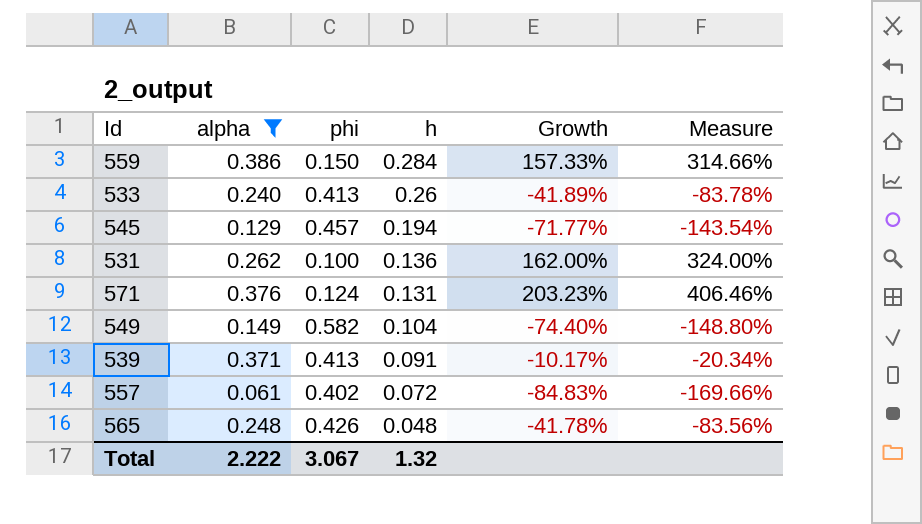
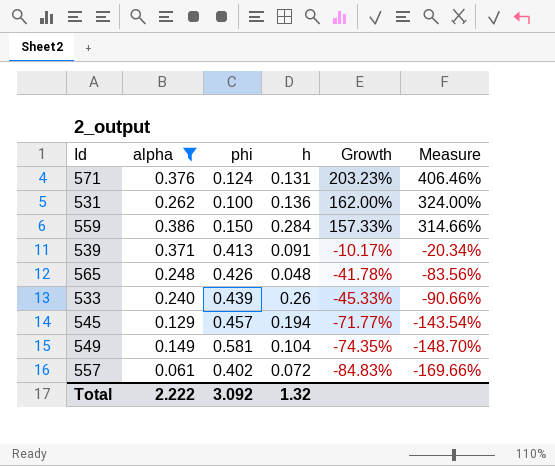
row order: h descending -> Growth descending
533 | phi: 0.413 -> 0.439
533 | Growth: -41.89% -> -45.33%
533 | Measure: -83.78% -> -90.66%
549 | phi: 0.582 -> 0.581
549 | Growth: -74.40% -> -74.35%
549 | Measure: -148.80% -> -148.70%
Total | phi: 3.067 -> 3.092

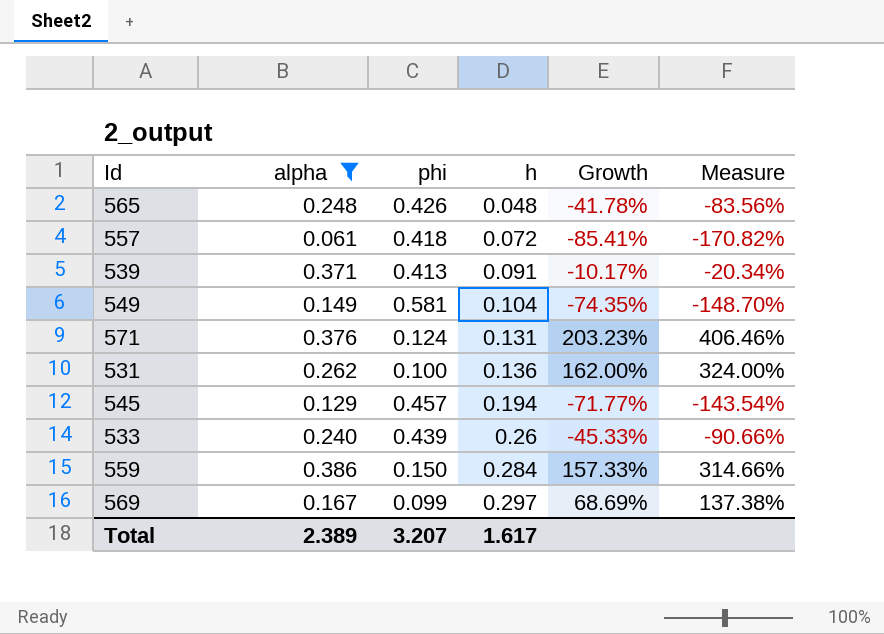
row order: Growth descending -> h ascending
557 | phi: 0.402 -> 0.418
557 | Growth: -84.83% -> -85.41%
557 | Measure: -169.66% -> -170.82%
row 569: none -> 0.167 | 0.099 | 0.297 | 68.69% | 137.38%
Total | alpha: 2.222 -> 2.389
Total | phi: 3.092 -> 3.207
Total | h: 1.32 -> 1.617

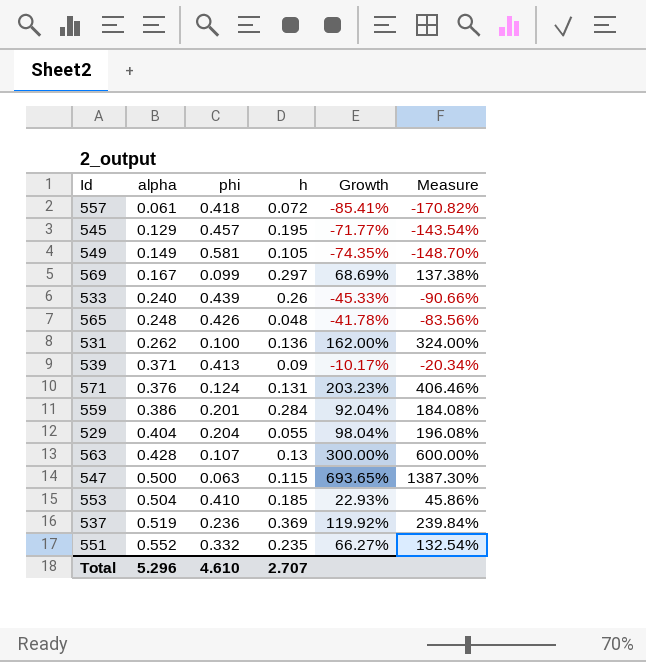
filter: alpha <= 0.386 -> none
row order: h ascending -> alpha ascending
545 | h: 0.194 -> 0.195
549 | h: 0.104 -> 0.105
539 | h: 0.091 -> 0.09
559 | phi: 0.150 -> 0.201
559 | Growth: 157.33% -> 92.04%
559 | Measure: 314.66% -> 184.08%
Total | alpha: 2.389 -> 5.296
Total | phi: 3.207 -> 4.610
Total | h: 1.617 -> 2.707

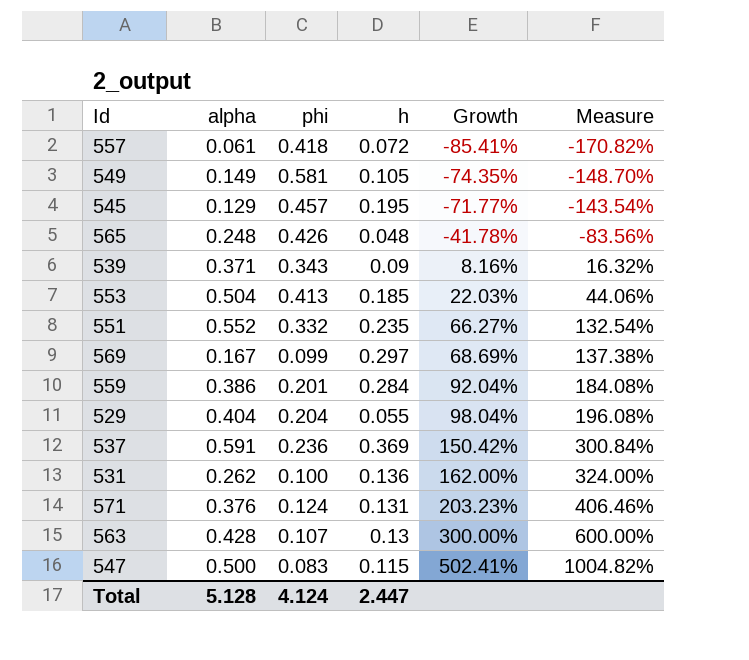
row order: alpha ascending -> Growth ascending
row 533: 0.240 | 0.439 | 0.26 | -45.33% | -90.66% -> none
539 | phi: 0.413 -> 0.343
539 | Growth: -10.17% -> 8.16%
539 | Measure: -20.34% -> 16.32%
553 | phi: 0.410 -> 0.413
553 | Growth: 22.93% -> 22.03%
553 | Measure: 45.86% -> 44.06%
537 | alpha: 0.519 -> 0.591
537 | Growth: 119.92% -> 150.42%
537 | Measure: 239.84% -> 300.84%
547 | phi: 0.063 -> 0.083
547 | Growth: 693.65% -> 502.41%
547 | Measure: 1387.30% -> 1004.82%
Total | alpha: 5.296 -> 5.128
Total | phi: 4.610 -> 4.124
Total | h: 2.707 -> 2.447

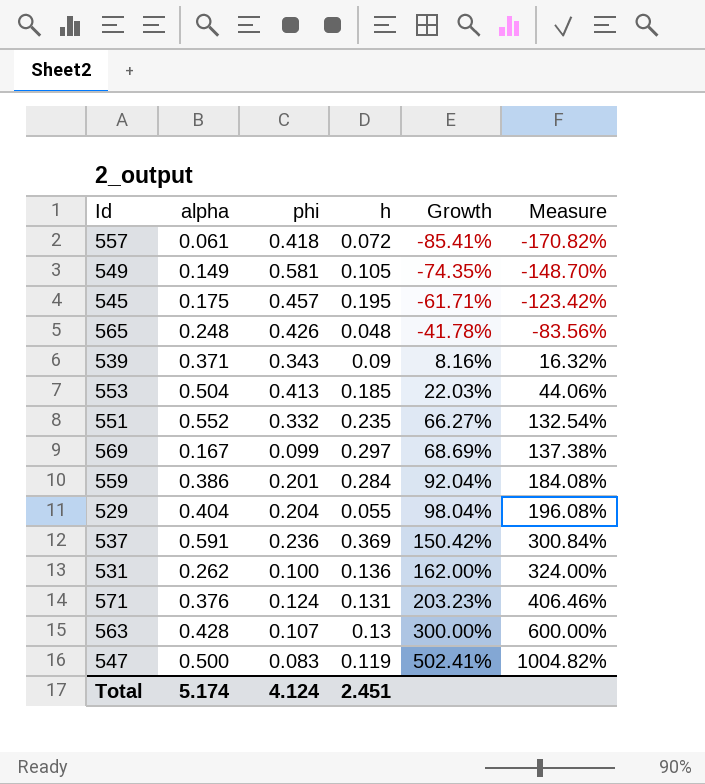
545 | alpha: 0.129 -> 0.175
545 | Growth: -71.77% -> -61.71%
545 | Measure: -143.54% -> -123.42%
547 | h: 0.115 -> 0.119
Total | alpha: 5.128 -> 5.174
Total | h: 2.447 -> 2.451

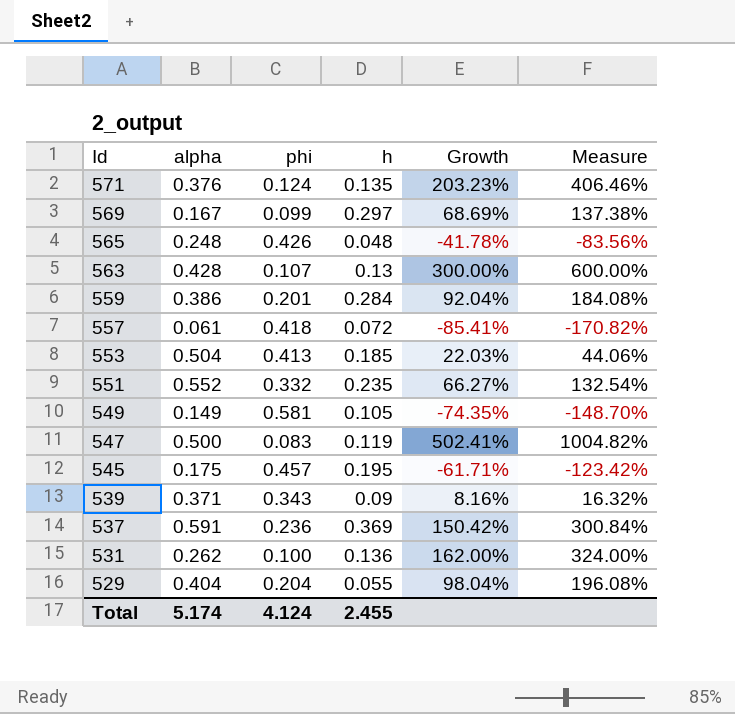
row order: Growth ascending -> Id descending
571 | h: 0.131 -> 0.135
Total | h: 2.451 -> 2.455

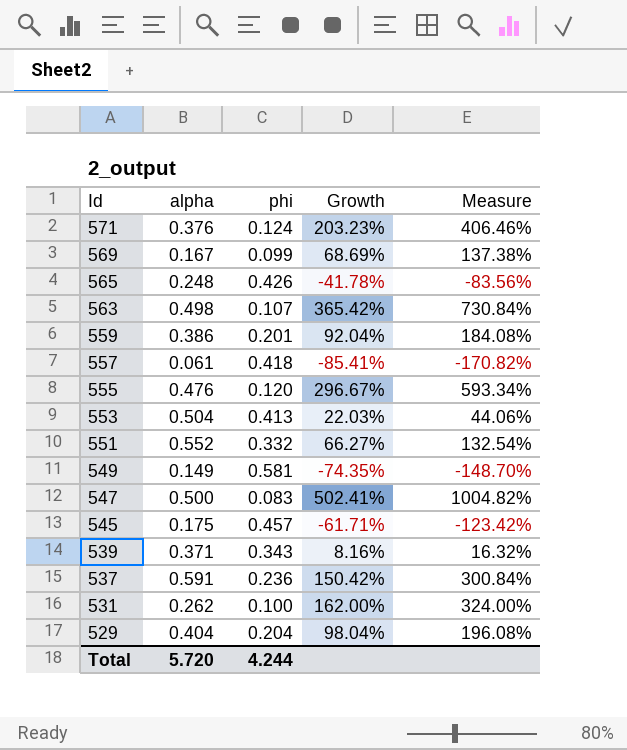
column h | position: 4 -> none
563 | alpha: 0.428 -> 0.498
563 | Growth: 300.00% -> 365.42%
563 | Measure: 600.00% -> 730.84%
row 555: none -> 0.476 | 0.120 | 296.67% | 593.34%
Total | alpha: 5.174 -> 5.720
Total | phi: 4.124 -> 4.244

